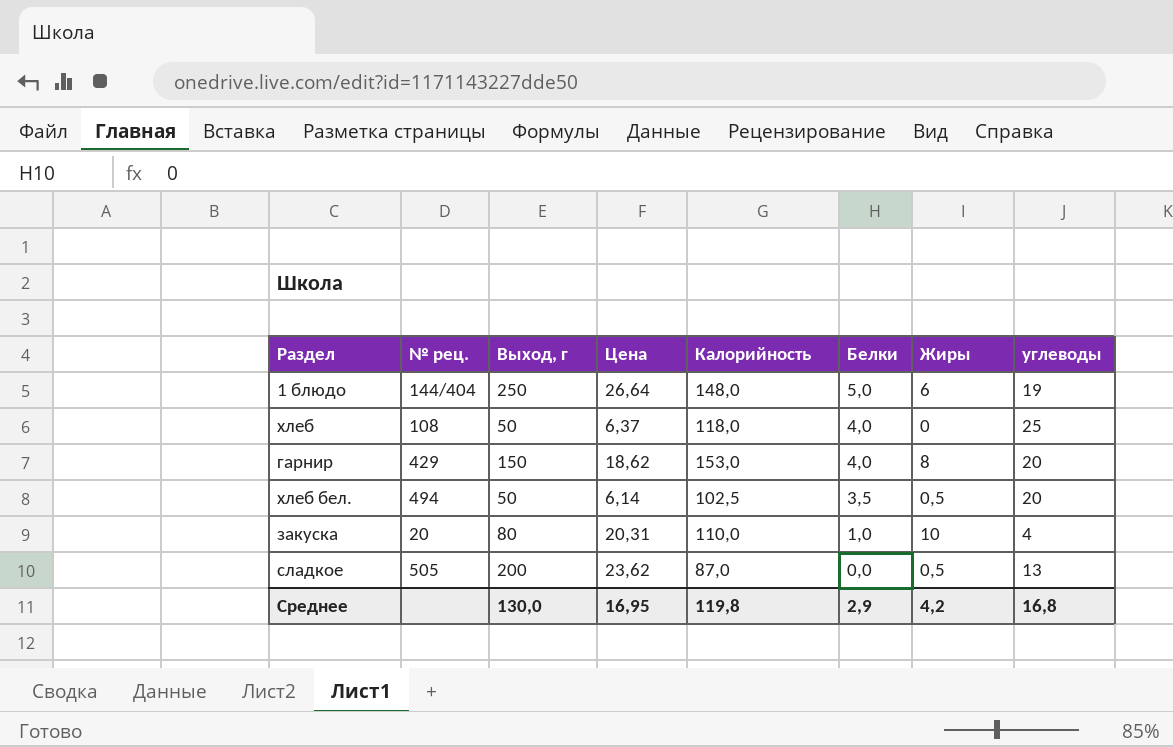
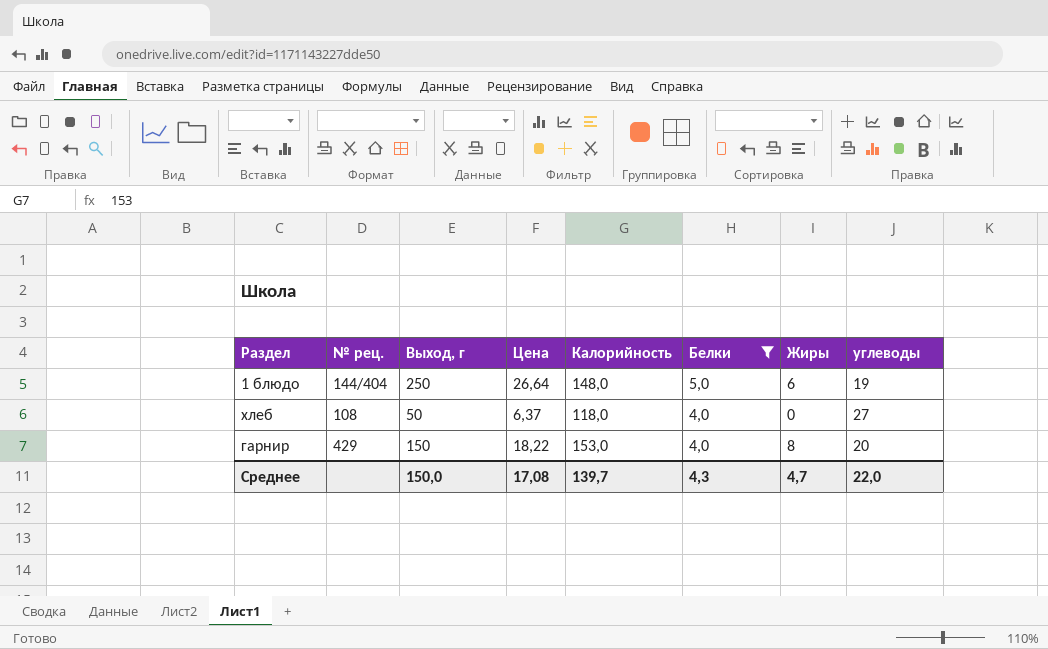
filter: none -> Белки >= 4,0
хлеб | углеводы: 25 -> 27
гарнир | Цена: 18,62 -> 18,22
Среднее | Выход, г: 130,0 -> 150,0
Среднее | Цена: 16,95 -> 17,08
Среднее | Калорийность: 119,8 -> 139,7
Среднее | Белки: 2,9 -> 4,3
Среднее | Жиры: 4,2 -> 4,7
Среднее | углеводы: 16,8 -> 22,0

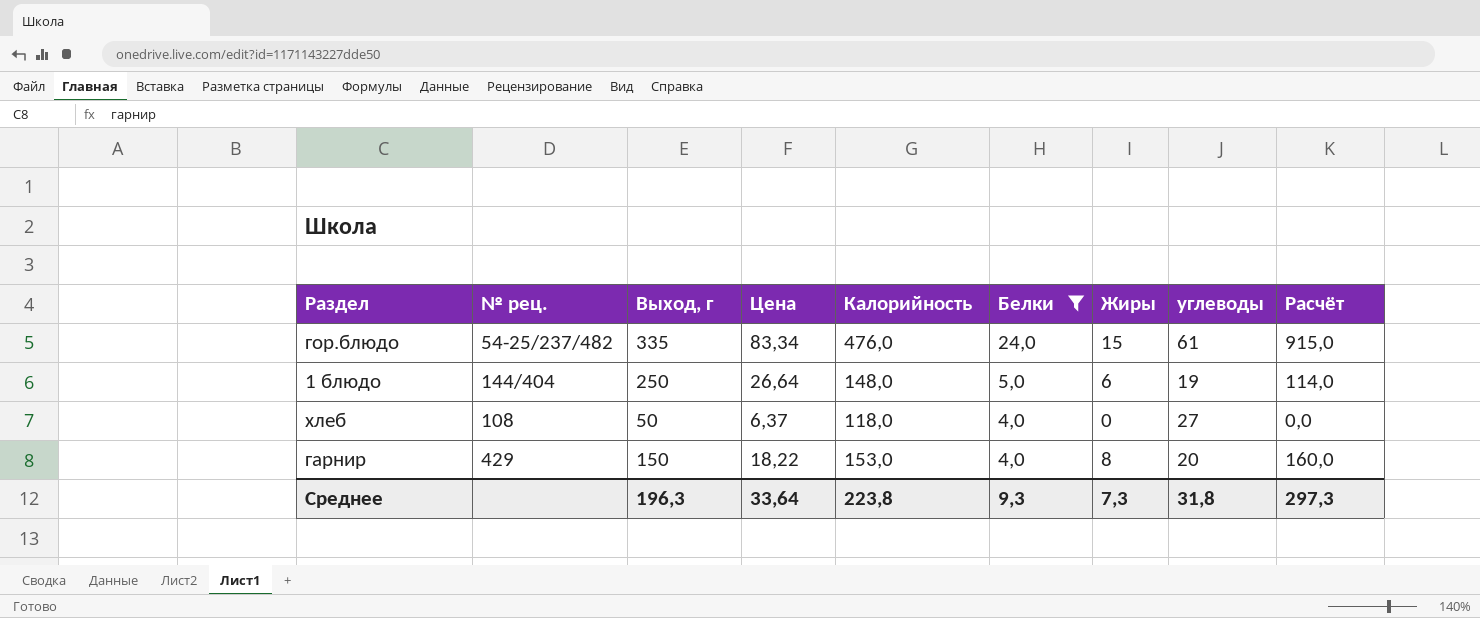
column Расчёт | formula: none -> [Жиры] * [углеводы]
row гор.блюдо: none -> 54-25/237/482 | 335 | 83,34 | 476,0 | 24,0 | 15 | 61 | 915,0
Среднее | Выход, г: 150,0 -> 196,3
Среднее | Цена: 17,08 -> 33,64
Среднее | Калорийность: 139,7 -> 223,8
Среднее | Белки: 4,3 -> 9,3
Среднее | Жиры: 4,7 -> 7,3
Среднее | углеводы: 22,0 -> 31,8

